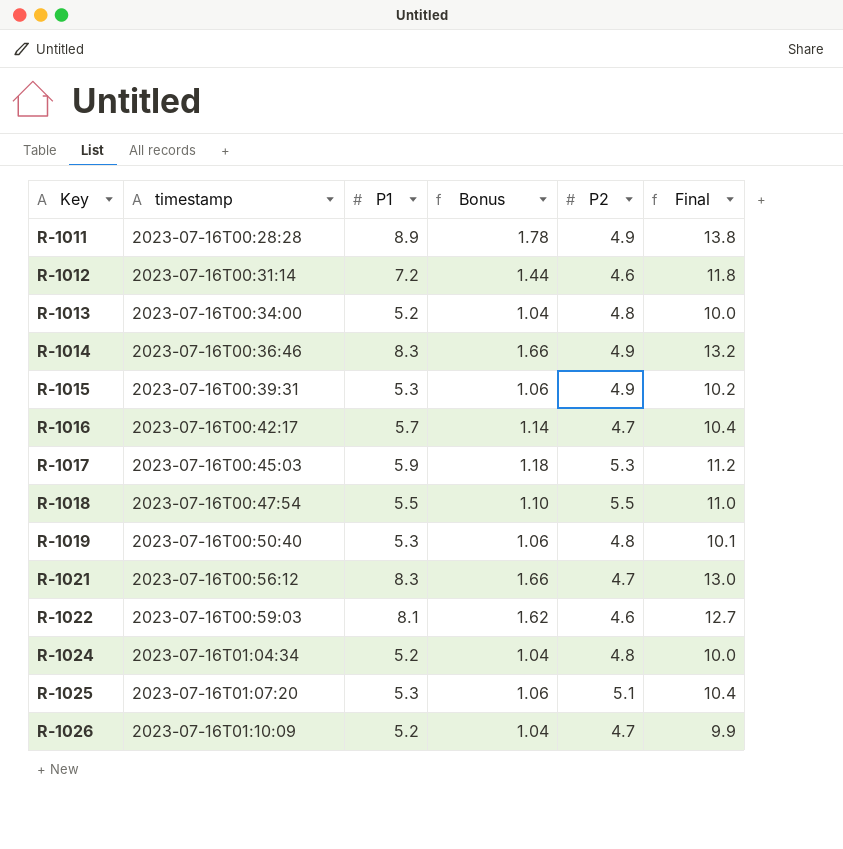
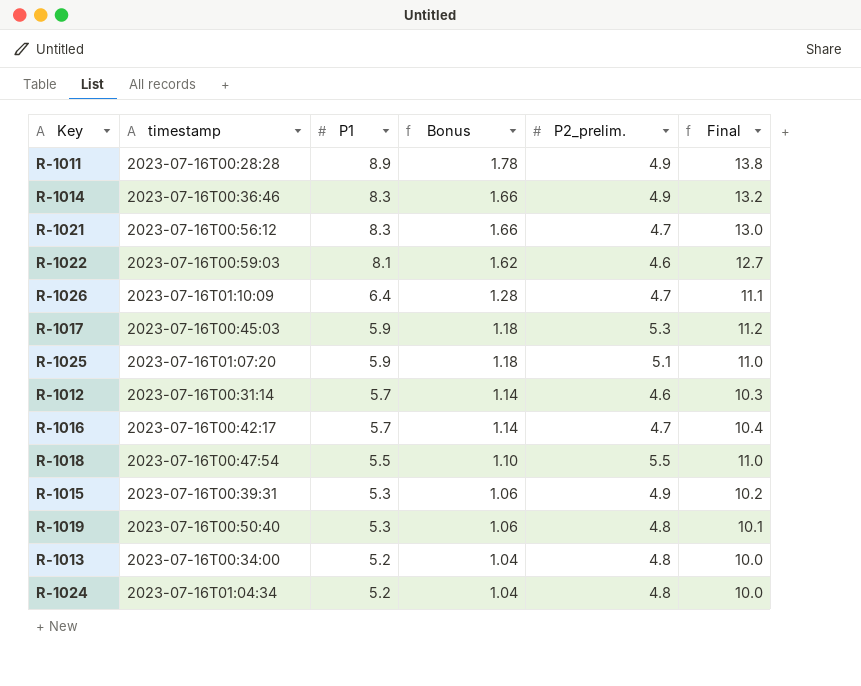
row order: Key ascending -> P1 descending
column name: P2 -> P2_prelim.
R-1026 | P1: 5.2 -> 6.4
R-1026 | Bonus: 1.04 -> 1.28
R-1026 | Final: 9.9 -> 11.1
R-1025 | P1: 5.3 -> 5.9
R-1025 | Bonus: 1.06 -> 1.18
R-1025 | Final: 10.4 -> 11.0
R-1012 | P1: 7.2 -> 5.7
R-1012 | Bonus: 1.44 -> 1.14
R-1012 | Final: 11.8 -> 10.3

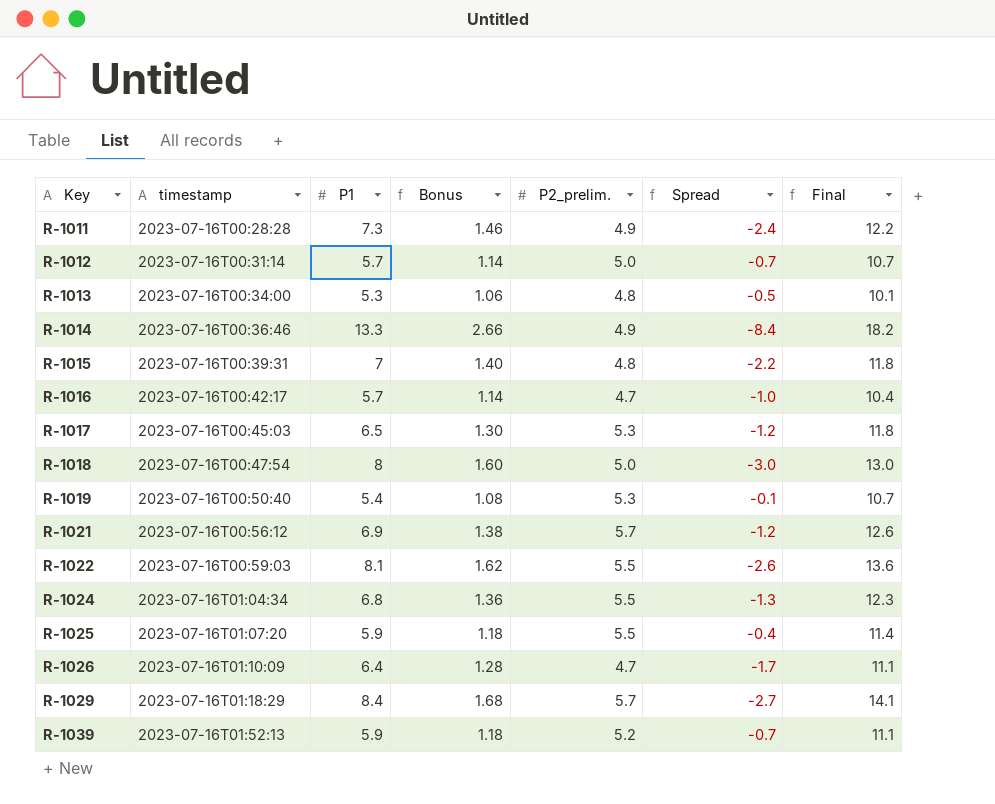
row order: P1 descending -> Key ascending
column Spread | formula: none -> [P2_prelim.] - [P1]
R-1011 | P1: 8.9 -> 7.3
R-1011 | Bonus: 1.78 -> 1.46
R-1011 | Final: 13.8 -> 12.2
R-1012 | P2_prelim.: 4.6 -> 5.0
R-1012 | Final: 10.3 -> 10.7
R-1013 | P1: 5.2 -> 5.3
R-1013 | Bonus: 1.04 -> 1.06
R-1013 | Final: 10.0 -> 10.1
R-1014 | P1: 8.3 -> 13.3
R-1014 | Bonus: 1.66 -> 2.66
R-1014 | Final: 13.2 -> 18.2
R-1015 | P1: 5.3 -> 7
R-1015 | Bonus: 1.06 -> 1.40
R-1015 | P2_prelim.: 4.9 -> 4.8
R-1015 | Final: 10.2 -> 11.8
R-1017 | P1: 5.9 -> 6.5
R-1017 | Bonus: 1.18 -> 1.30
R-1017 | Final: 11.2 -> 11.8
R-1018 | P1: 5.5 -> 8
R-1018 | Bonus: 1.10 -> 1.60
R-1018 | P2_prelim.: 5.5 -> 5.0
R-1018 | Final: 11.0 -> 13.0
R-1019 | P1: 5.3 -> 5.4
R-1019 | Bonus: 1.06 -> 1.08
R-1019 | P2_prelim.: 4.8 -> 5.3
R-1019 | Final: 10.1 -> 10.7
R-1021 | P1: 8.3 -> 6.9
R-1021 | Bonus: 1.66 -> 1.38
R-1021 | P2_prelim.: 4.7 -> 5.7
R-1021 | Final: 13.0 -> 12.6
R-1022 | P2_prelim.: 4.6 -> 5.5
R-1022 | Final: 12.7 -> 13.6
R-1024 | P1: 5.2 -> 6.8
R-1024 | Bonus: 1.04 -> 1.36
R-1024 | P2_prelim.: 4.8 -> 5.5
R-1024 | Final: 10.0 -> 12.3
R-1025 | P2_prelim.: 5.1 -> 5.5
R-1025 | Final: 11.0 -> 11.4
row R-1029: none -> 2023-07-16T01:18:29 | 8.4 | 1.68 | 5.7 | -2.7 | 14.1
row R-1039: none -> 2023-07-16T01:52:13 | 5.9 | 1.18 | 5.2 | -0.7 | 11.1

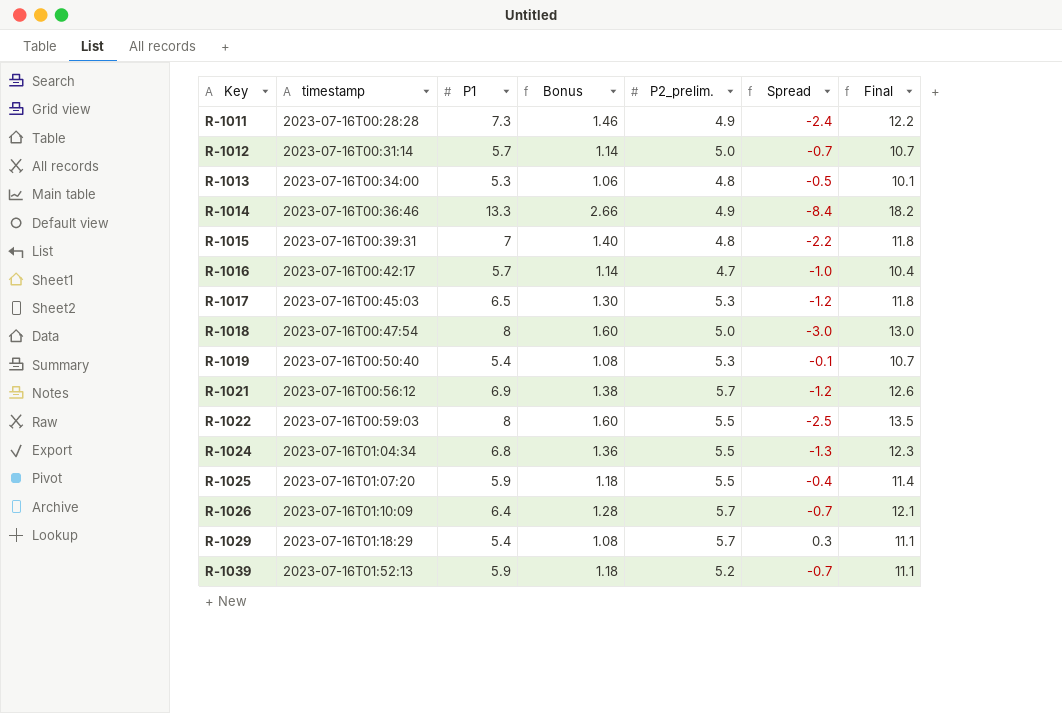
R-1022 | P1: 8.1 -> 8
R-1022 | Bonus: 1.62 -> 1.60
R-1022 | Spread: -2.6 -> -2.5
R-1022 | Final: 13.6 -> 13.5
R-1026 | P2_prelim.: 4.7 -> 5.7
R-1026 | Spread: -1.7 -> -0.7
R-1026 | Final: 11.1 -> 12.1
R-1029 | P1: 8.4 -> 5.4
R-1029 | Bonus: 1.68 -> 1.08
R-1029 | Spread: -2.7 -> 0.3
R-1029 | Final: 14.1 -> 11.1

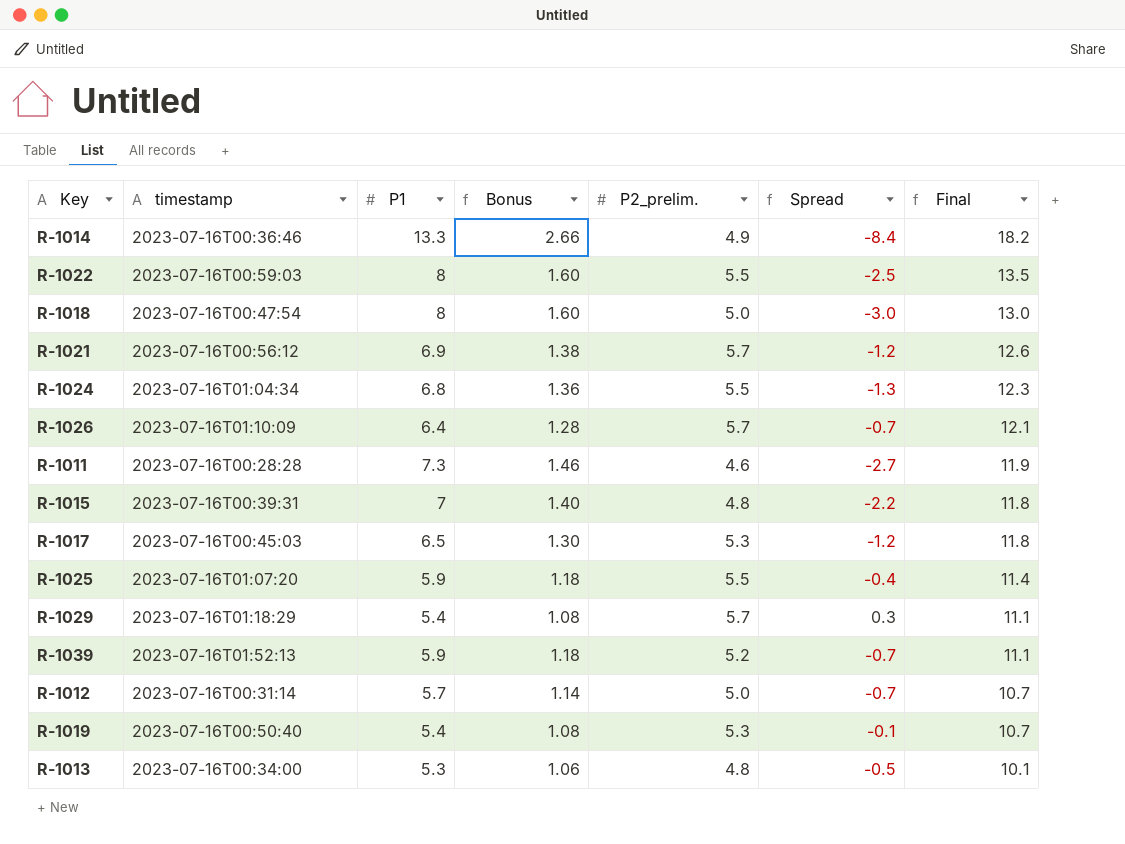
row order: Key ascending -> Final descending
row R-1016: 2023-07-16T00:42:17 | 5.7 | 1.14 | 4.7 | -1.0 | 10.4 -> none
R-1011 | P2_prelim.: 4.9 -> 4.6
R-1011 | Spread: -2.4 -> -2.7
R-1011 | Final: 12.2 -> 11.9

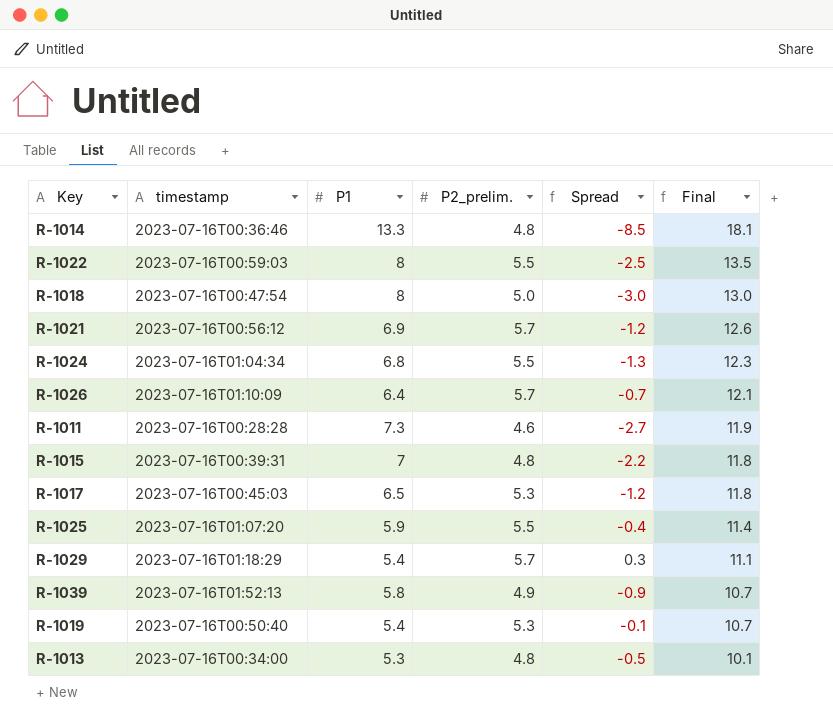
column Bonus | formula: [P1] * 0.2 -> none
row R-1012: 2023-07-16T00:31:14 | 5.7 | 1.14 | 5.0 | -0.7 | 10.7 -> none
R-1014 | P2_prelim.: 4.9 -> 4.8
R-1014 | Spread: -8.4 -> -8.5
R-1014 | Final: 18.2 -> 18.1
R-1039 | P1: 5.9 -> 5.8
R-1039 | P2_prelim.: 5.2 -> 4.9
R-1039 | Spread: -0.7 -> -0.9
R-1039 | Final: 11.1 -> 10.7

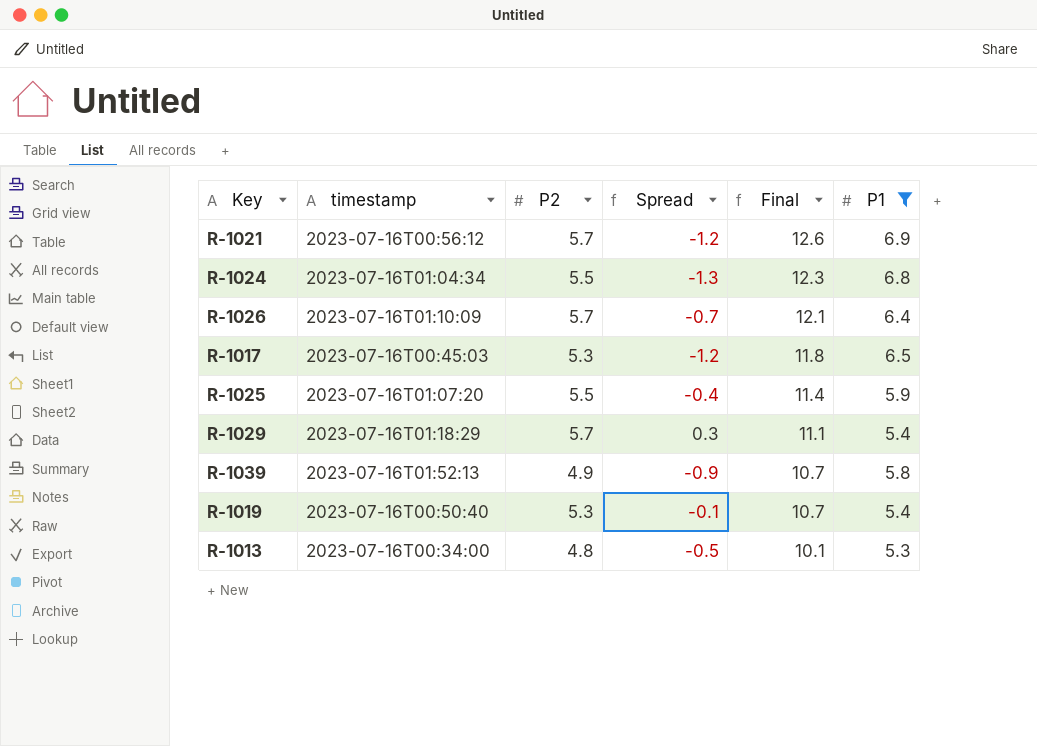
filter: none -> P1 <= 6.9
column name: P2_prelim. -> P2
column P1 | position: 3 -> 6

